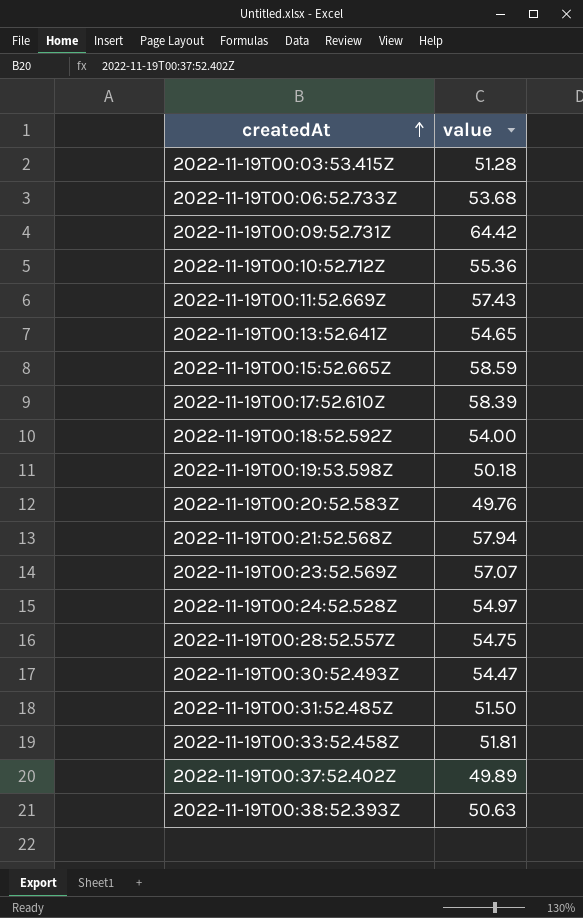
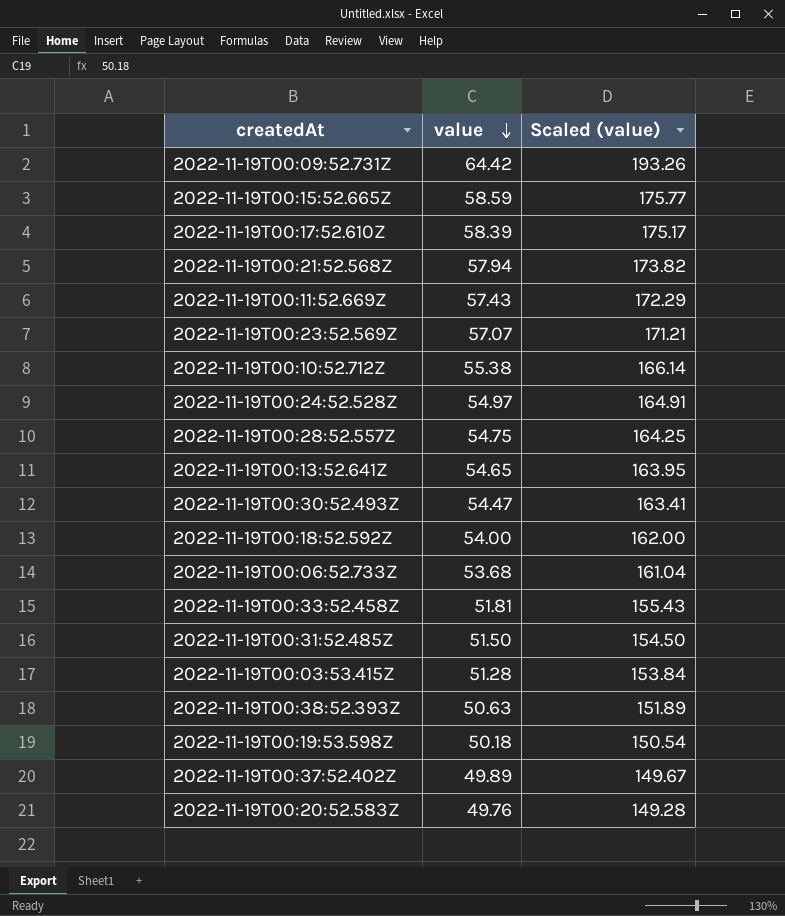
row order: createdAt ascending -> value descending
column Scaled (value) | formula: none -> [value] * 3
2022-11-19T00:10:52.712Z | value: 55.36 -> 55.38

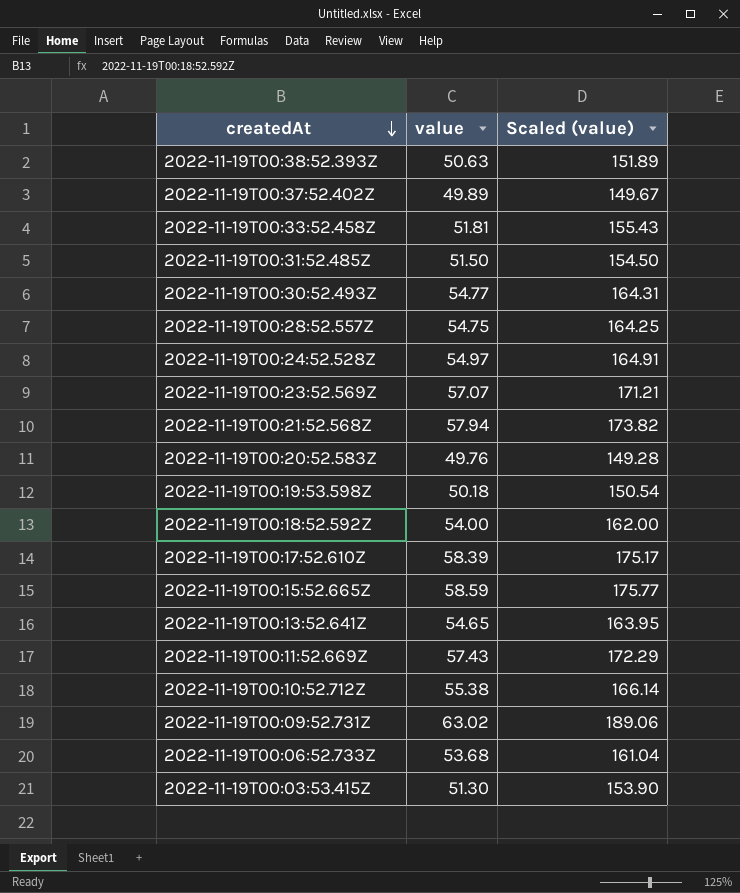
row order: value descending -> createdAt descending
2022-11-19T00:30:52.493Z | value: 54.47 -> 54.77
2022-11-19T00:30:52.493Z | Scaled (value): 163.41 -> 164.31
2022-11-19T00:09:52.731Z | value: 64.42 -> 63.02
2022-11-19T00:09:52.731Z | Scaled (value): 193.26 -> 189.06
2022-11-19T00:03:53.415Z | value: 51.28 -> 51.30
2022-11-19T00:03:53.415Z | Scaled (value): 153.84 -> 153.90

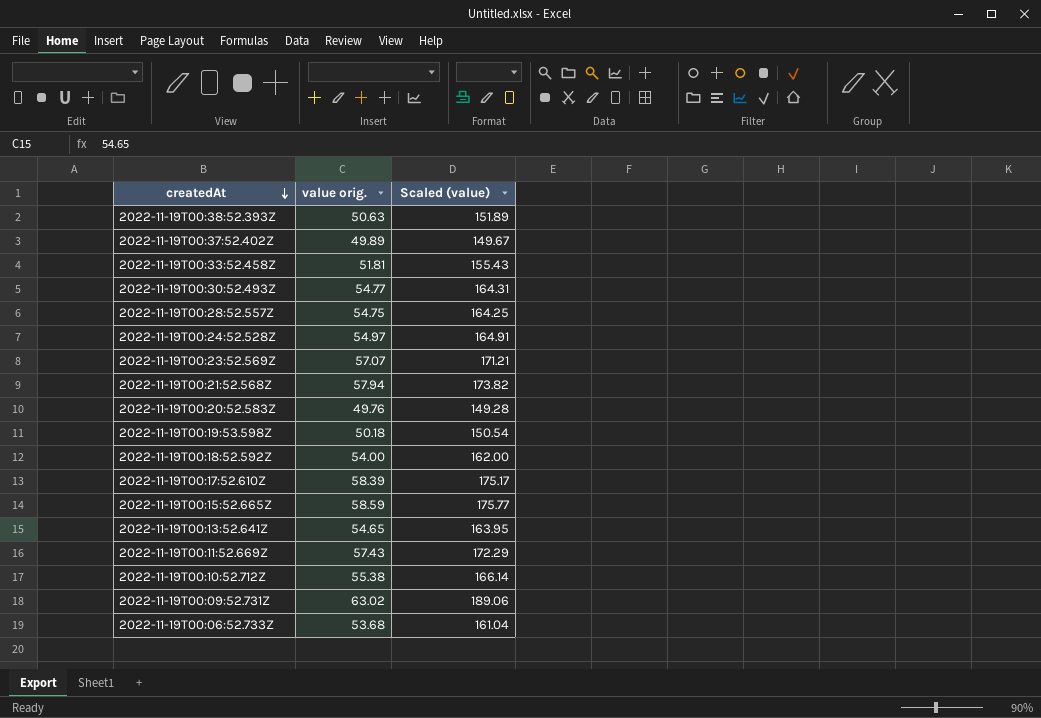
column name: value -> value orig.
row 2022-11-19T00:31:52.485Z: 51.50 | 154.50 -> none
row 2022-11-19T00:03:53.415Z: 51.30 | 153.90 -> none

